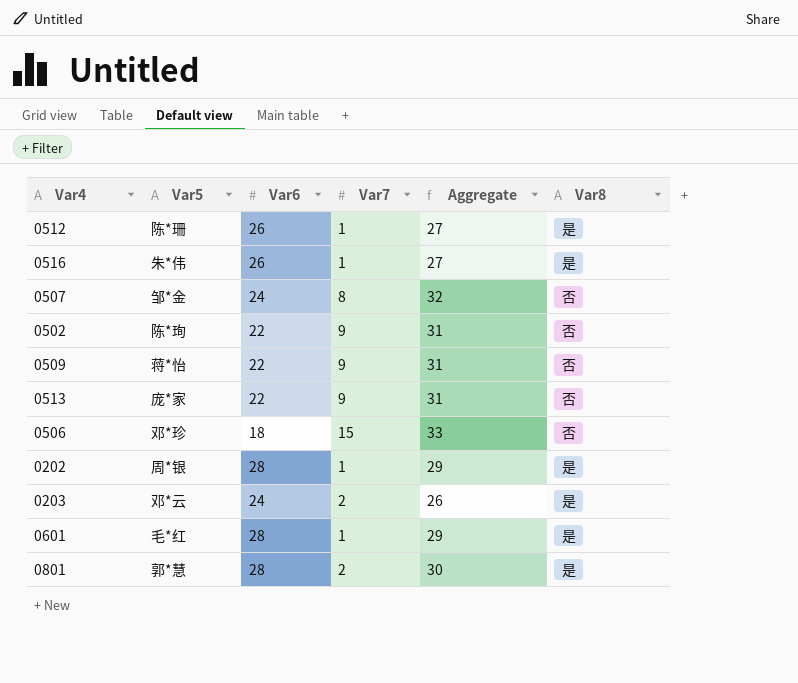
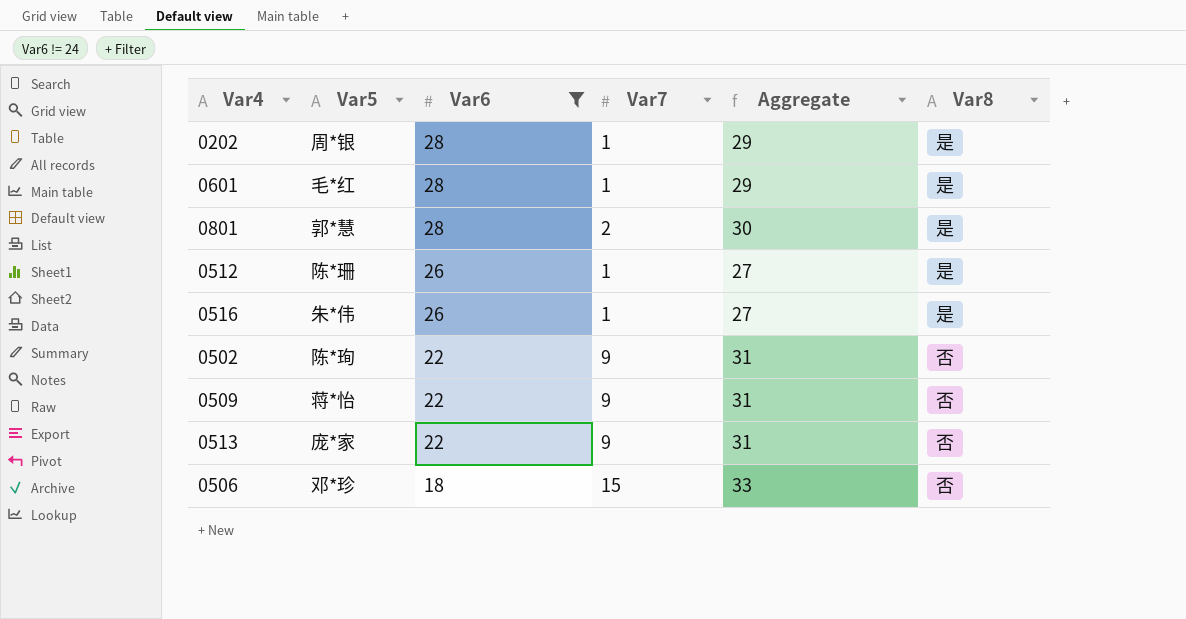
filter: none -> Var6 != 24
row order: none -> Var6 descending

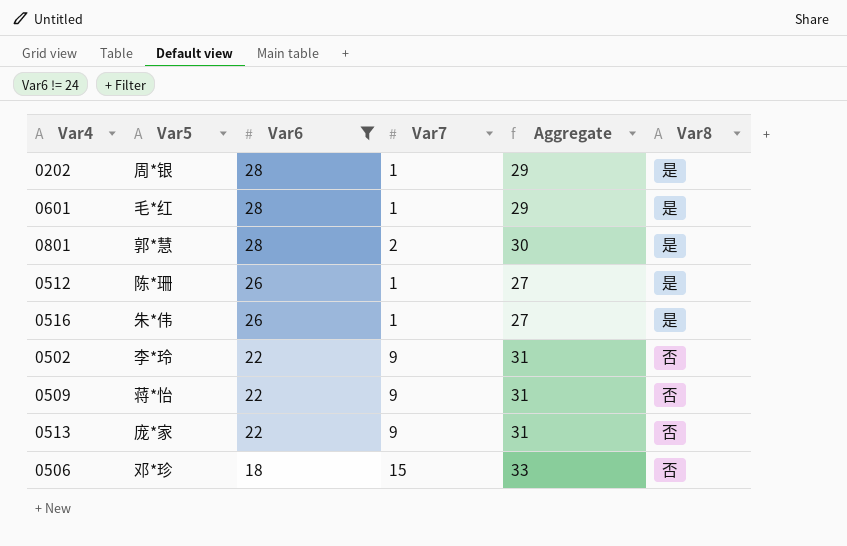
0502 | Var5: 陈*珣 -> 李*玲

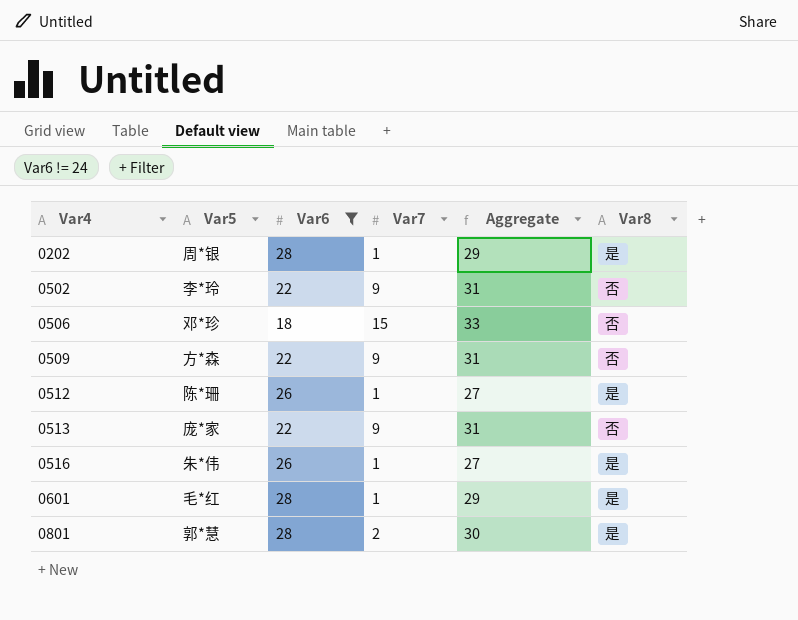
row order: Var6 descending -> Var4 ascending
0509 | Var5: 蒋*怡 -> 方*森

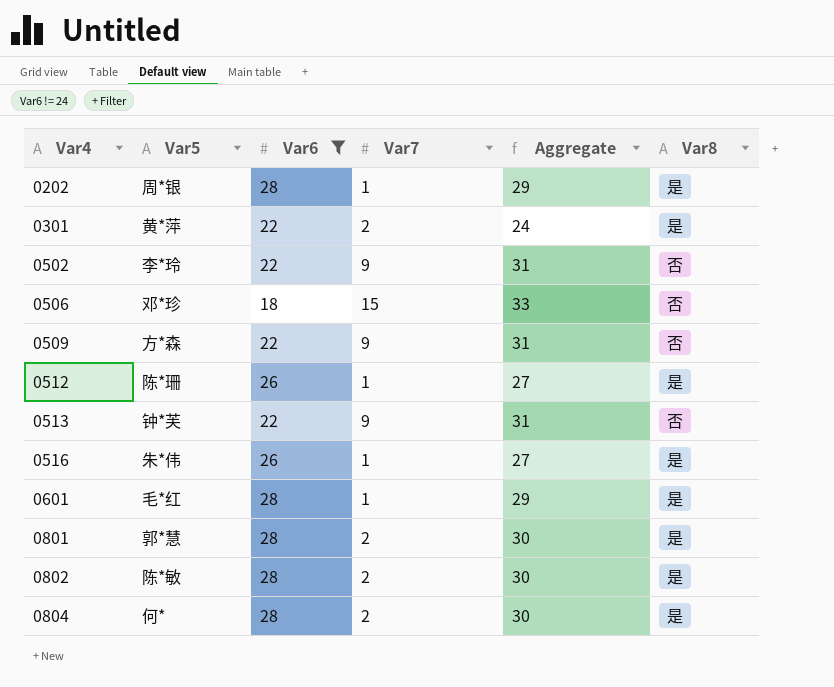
row 0301: none -> 黄*萍 | 22 | 2 | 24 | 是
0513 | Var5: 庞*家 -> 钟*芙
row 0802: none -> 陈*敏 | 28 | 2 | 30 | 是
row 0804: none -> 何* | 28 | 2 | 30 | 是

